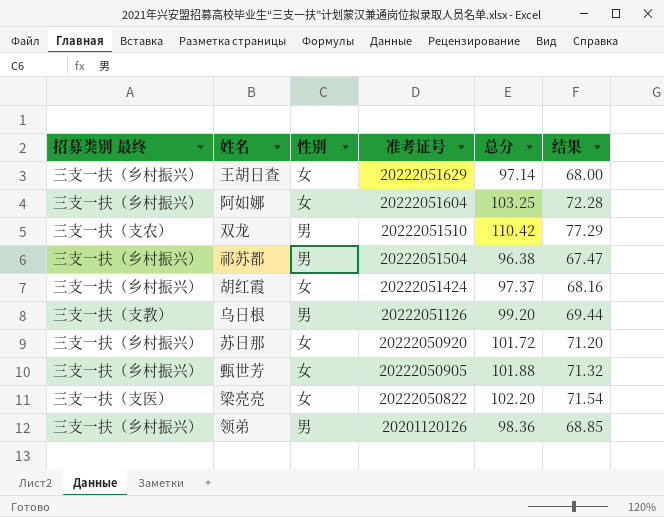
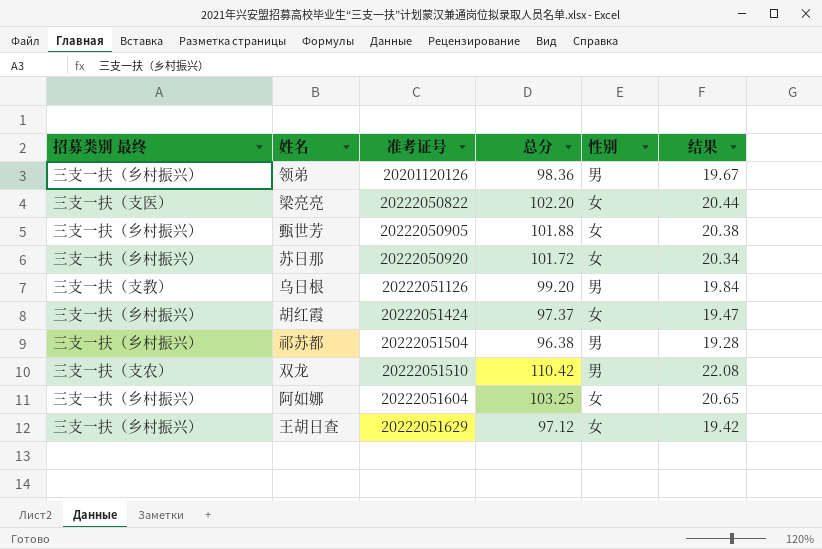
row order: 准考证号 descending -> 准考证号 ascending
column 性别 | position: 3 -> 5
column 结果 | formula: [总分] * 0.7 -> [总分] * 0.2
王胡日查 | 总分: 97.14 -> 97.12

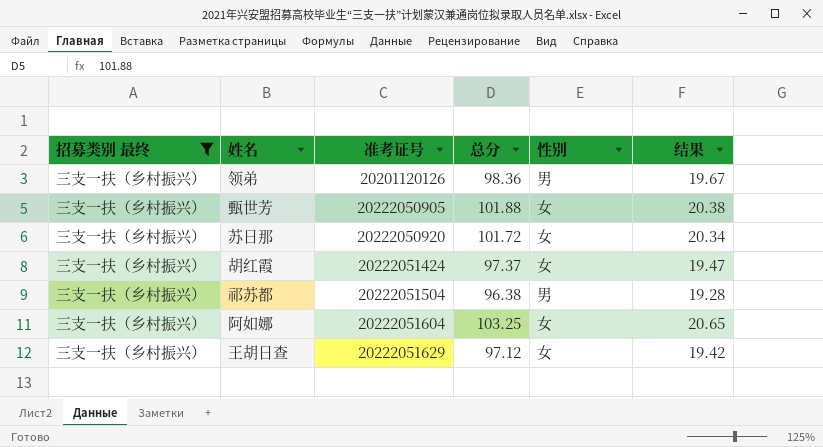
filter: none -> 招募类别 最终 = 三支一扶（乡村振兴）

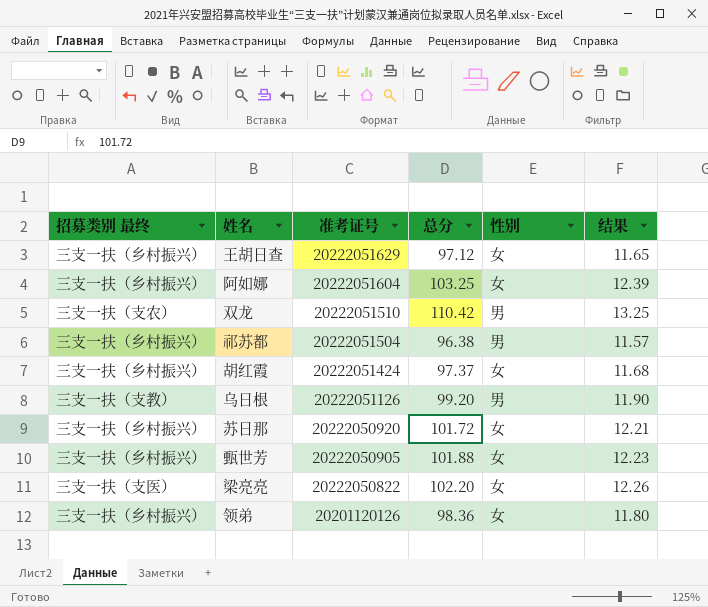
filter: 招募类别 最终 = 三支一扶（乡村振兴） -> none
row order: 准考证号 ascending -> 准考证号 descending
column 结果 | formula: [总分] * 0.2 -> [总分] * 0.12
领弟 | 性别: 男 -> 女

